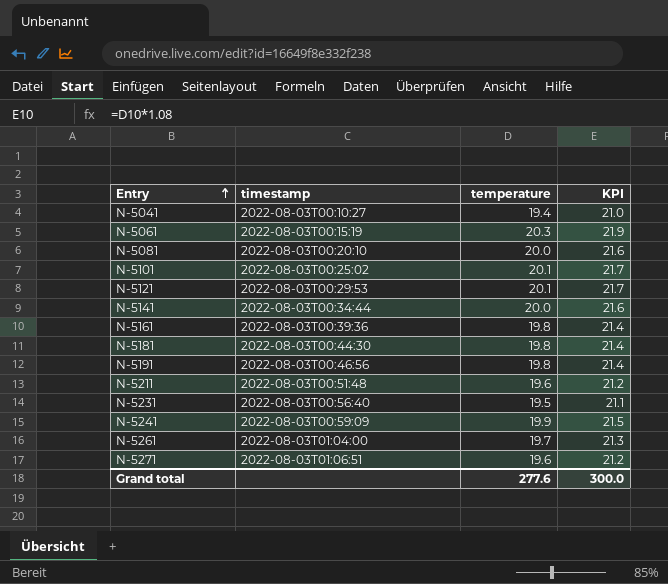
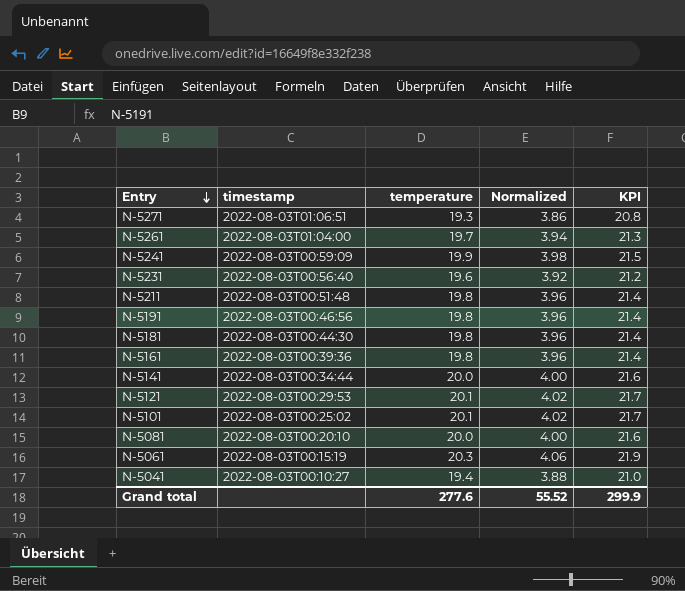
row order: Entry ascending -> Entry descending
column Normalized | formula: none -> [temperature] * 0.2
N-5271 | temperature: 19.6 -> 19.3
N-5271 | KPI: 21.2 -> 20.8
N-5231 | temperature: 19.5 -> 19.6
N-5231 | KPI: 21.1 -> 21.2
N-5211 | temperature: 19.6 -> 19.8
N-5211 | KPI: 21.2 -> 21.4
Grand total | KPI: 300.0 -> 299.9

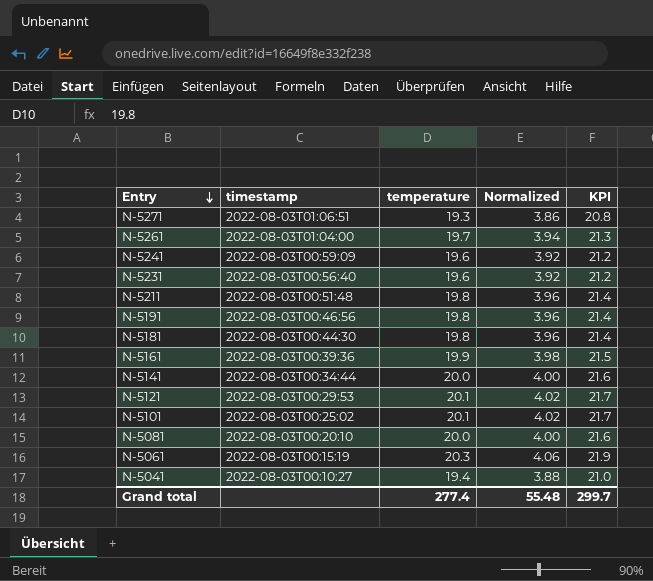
N-5241 | temperature: 19.9 -> 19.6
N-5241 | Normalized: 3.98 -> 3.92
N-5241 | KPI: 21.5 -> 21.2
N-5161 | temperature: 19.8 -> 19.9
N-5161 | Normalized: 3.96 -> 3.98
N-5161 | KPI: 21.4 -> 21.5
Grand total | temperature: 277.6 -> 277.4
Grand total | Normalized: 55.52 -> 55.48
Grand total | KPI: 299.9 -> 299.7

